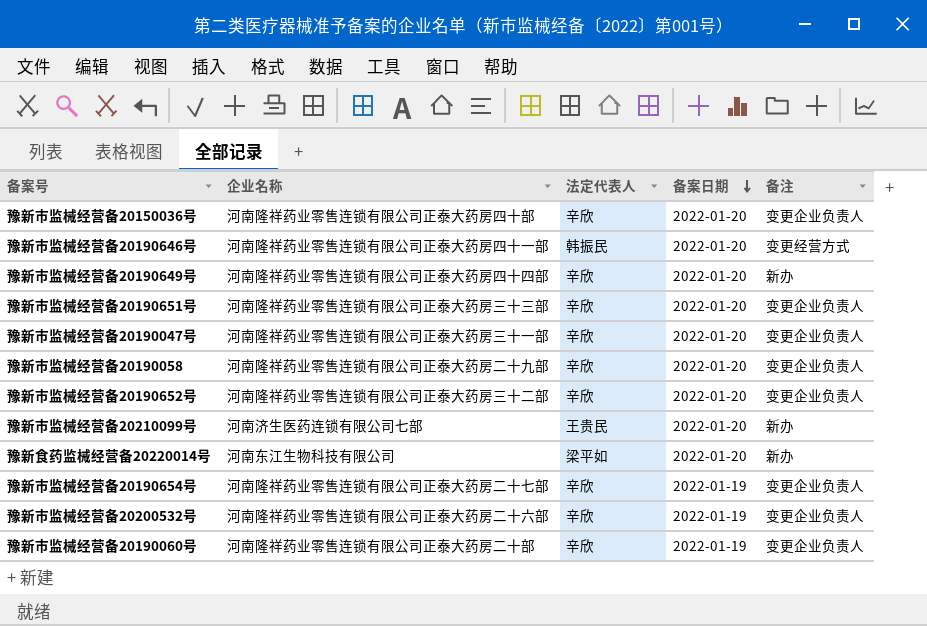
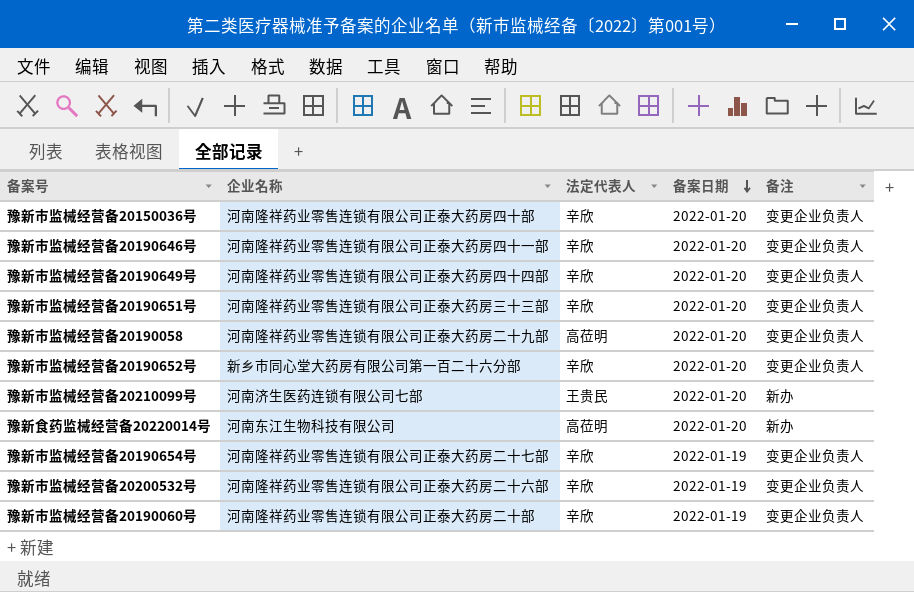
row 豫新市监械经营备20190047号: 河南隆祥药业零售连锁有限公司正泰大药房三十一部 | 辛欣 | 2022-01-20 | 变更企业负责人 -> none
豫新市监械经营备20190646号 | 法定代表人: 韩振民 -> 辛欣
豫新市监械经营备20190646号 | 备注: 变更经营方式 -> 变更企业负责人
豫新市监械经营备20190649号 | 备注: 新办 -> 变更企业负责人
豫新市监械经营备20190058 | 法定代表人: 辛欣 -> 高莅明
豫新市监械经营备20190652号 | 企业名称: 河南隆祥药业零售连锁有限公司正泰大药房三十二部 -> 新乡市同心堂大药房有限公司第一百二十六分部
豫新食药监械经营备20220014号 | 法定代表人: 梁平如 -> 高莅明

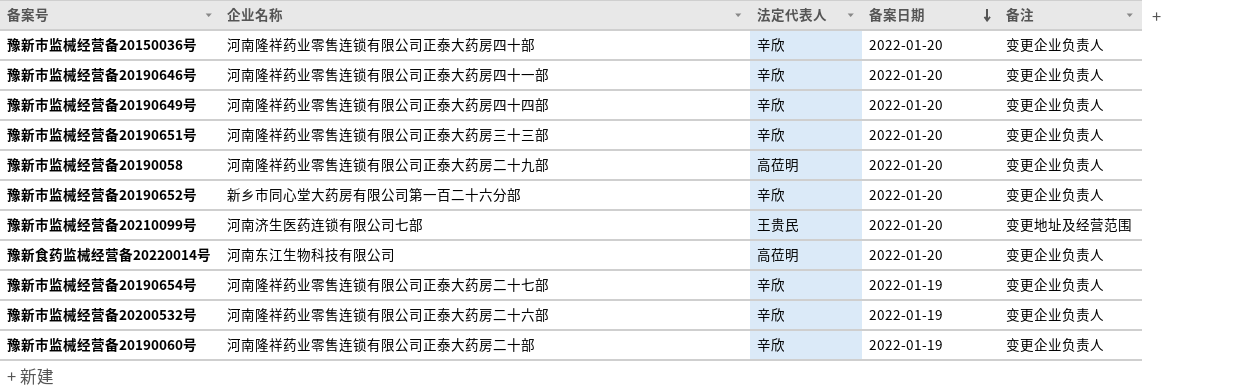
豫新市监械经营备20210099号 | 备注: 新办 -> 变更地址及经营范围
豫新食药监械经营备20220014号 | 备注: 新办 -> 变更企业负责人

